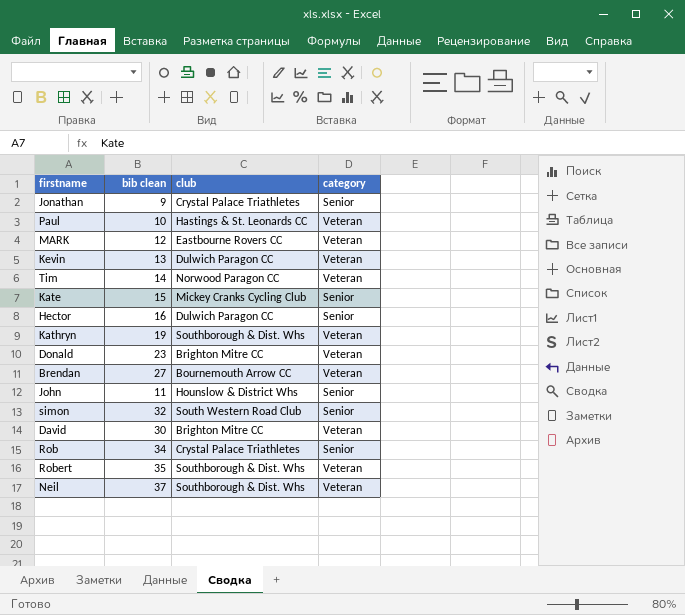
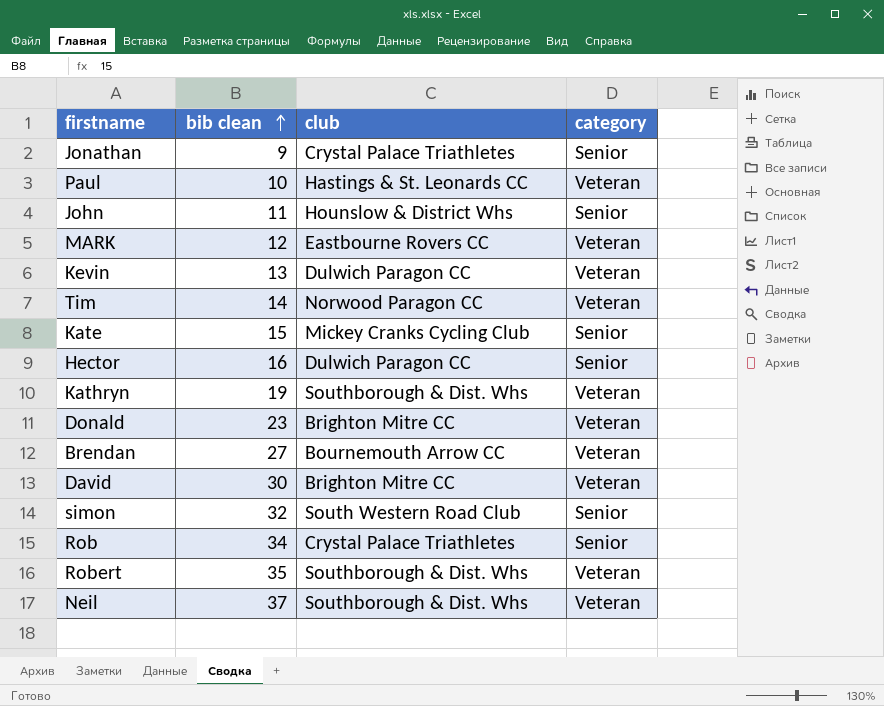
row order: none -> bib clean ascending

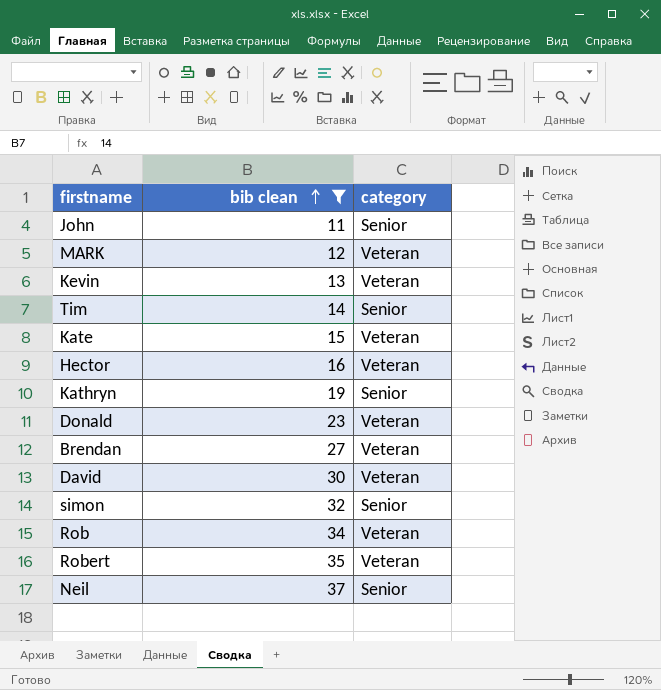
filter: none -> bib clean >= 11
column club | position: 3 -> none
Tim | category: Veteran -> Senior
Kate | category: Senior -> Veteran
Hector | category: Senior -> Veteran
Kathryn | category: Veteran -> Senior
Rob | category: Senior -> Veteran
Neil | category: Veteran -> Senior

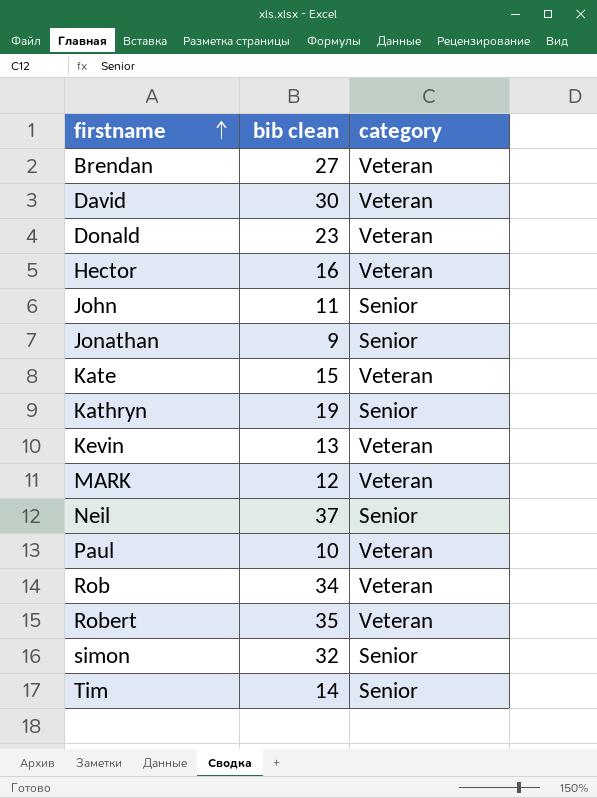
filter: bib clean >= 11 -> none
row order: bib clean ascending -> firstname ascending

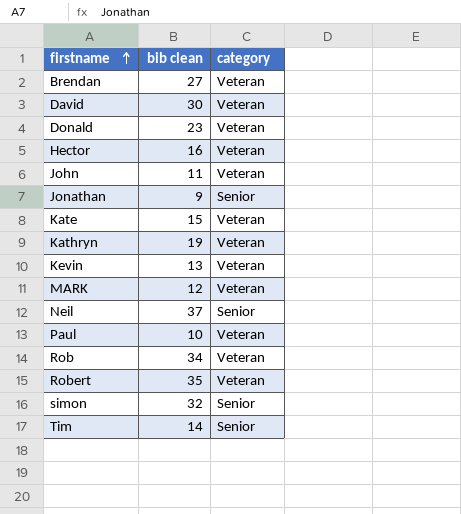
John | category: Senior -> Veteran
Kathryn | category: Senior -> Veteran

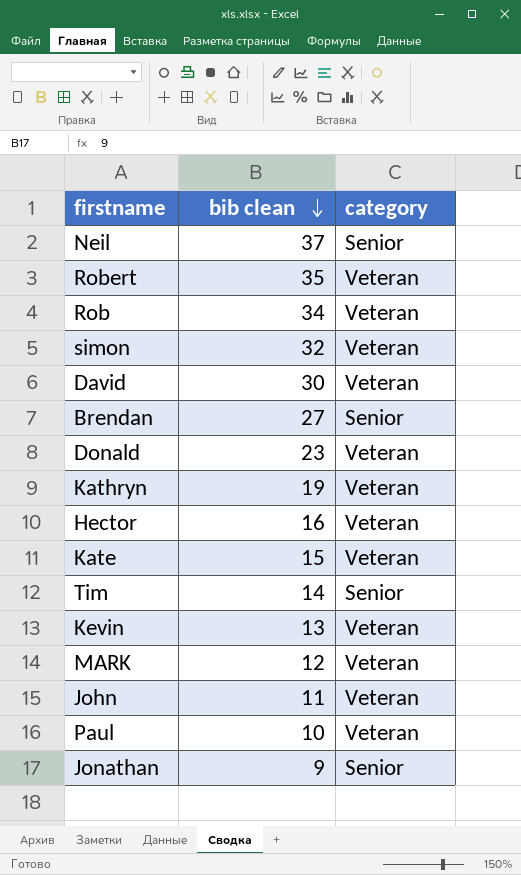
row order: firstname ascending -> bib clean descending
simon | category: Senior -> Veteran
Brendan | category: Veteran -> Senior

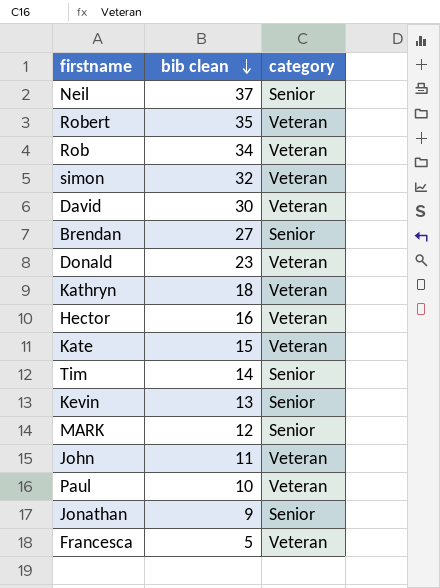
Kathryn | bib clean: 19 -> 18
Kevin | category: Veteran -> Senior
MARK | category: Veteran -> Senior
row Francesca: none -> 5 | Veteran

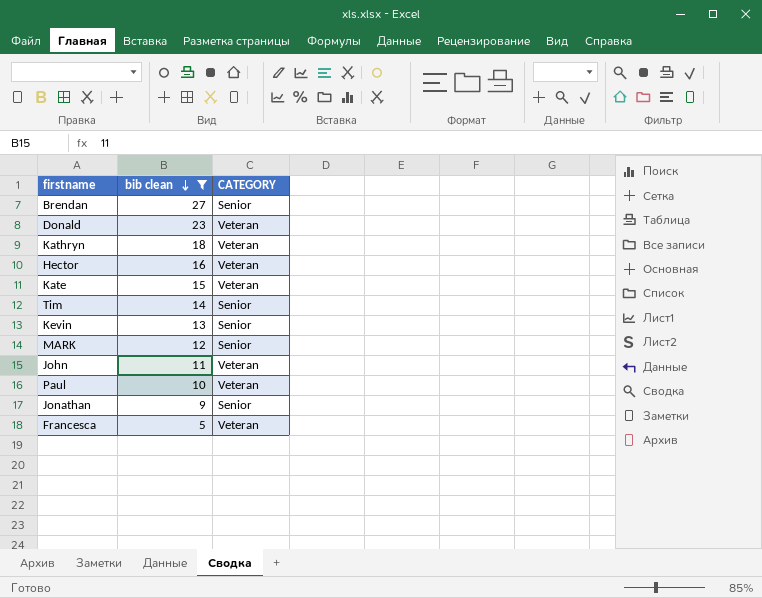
filter: none -> bib clean <= 27
column name: category -> CATEGORY

